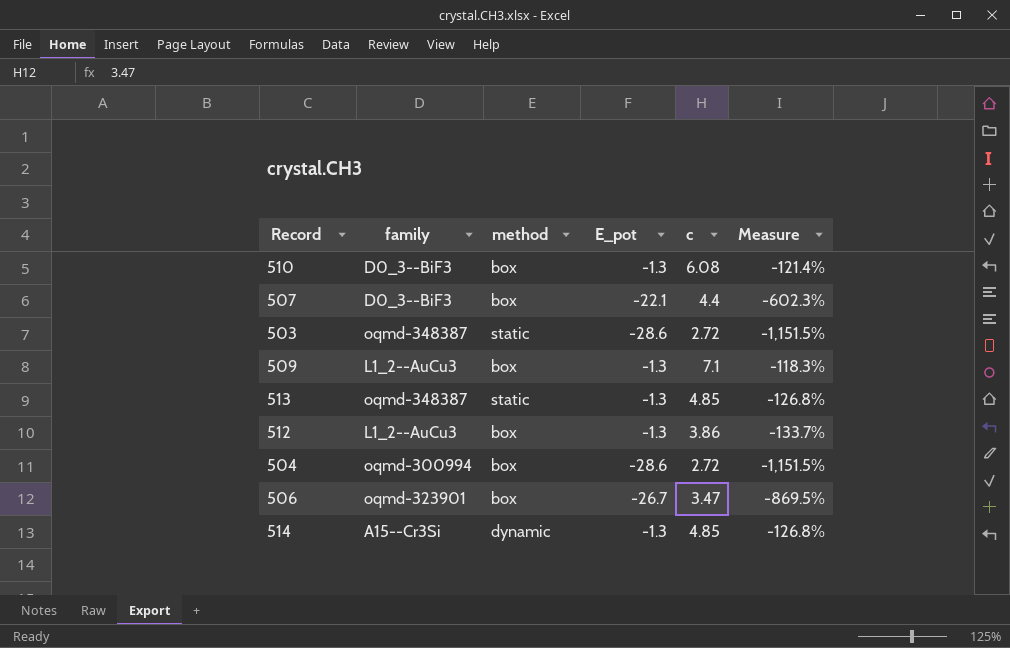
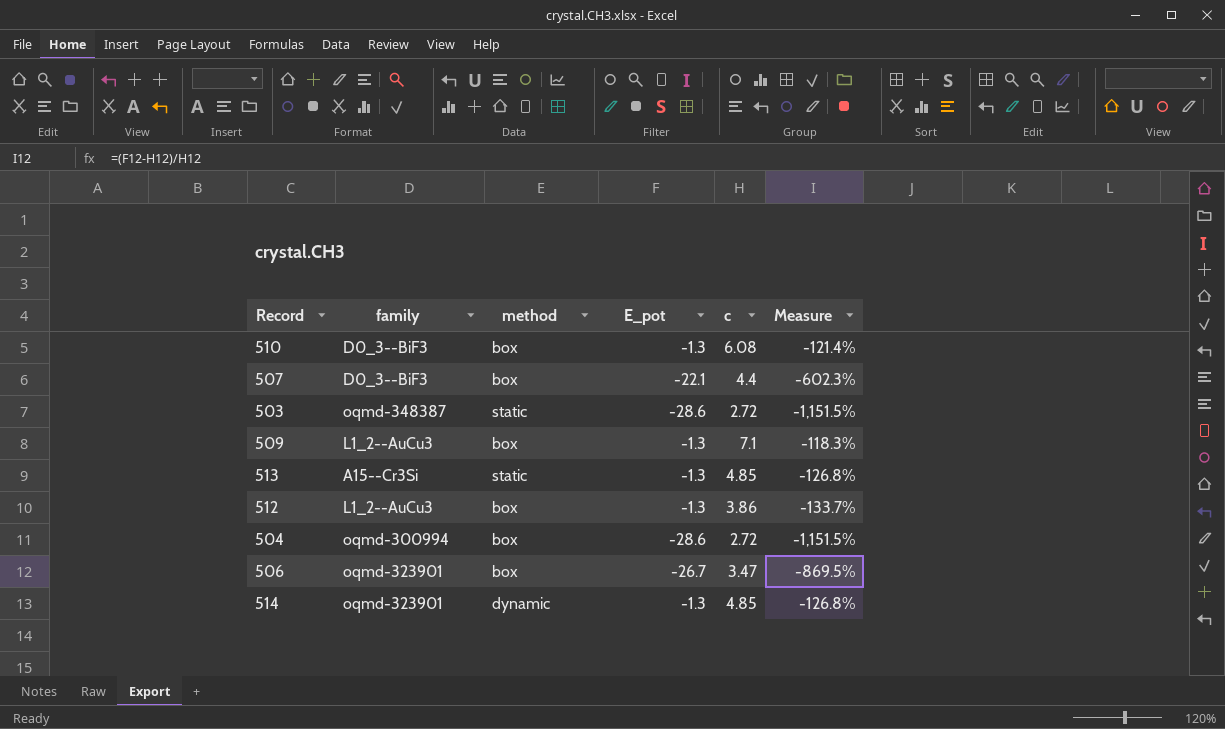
513 | family: oqmd-348387 -> A15--Cr3Si
514 | family: A15--Cr3Si -> oqmd-323901

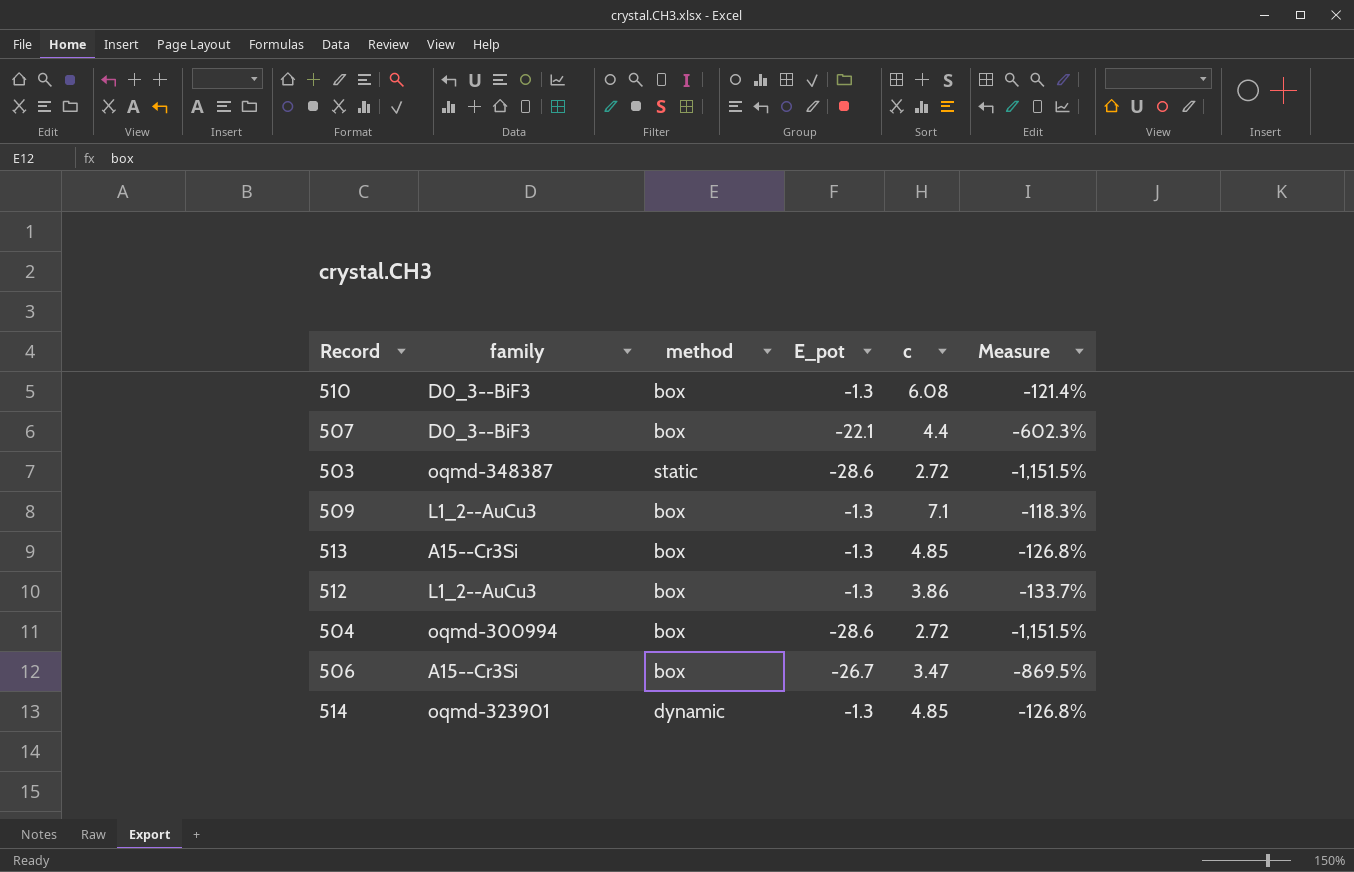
513 | method: static -> box
506 | family: oqmd-323901 -> A15--Cr3Si

